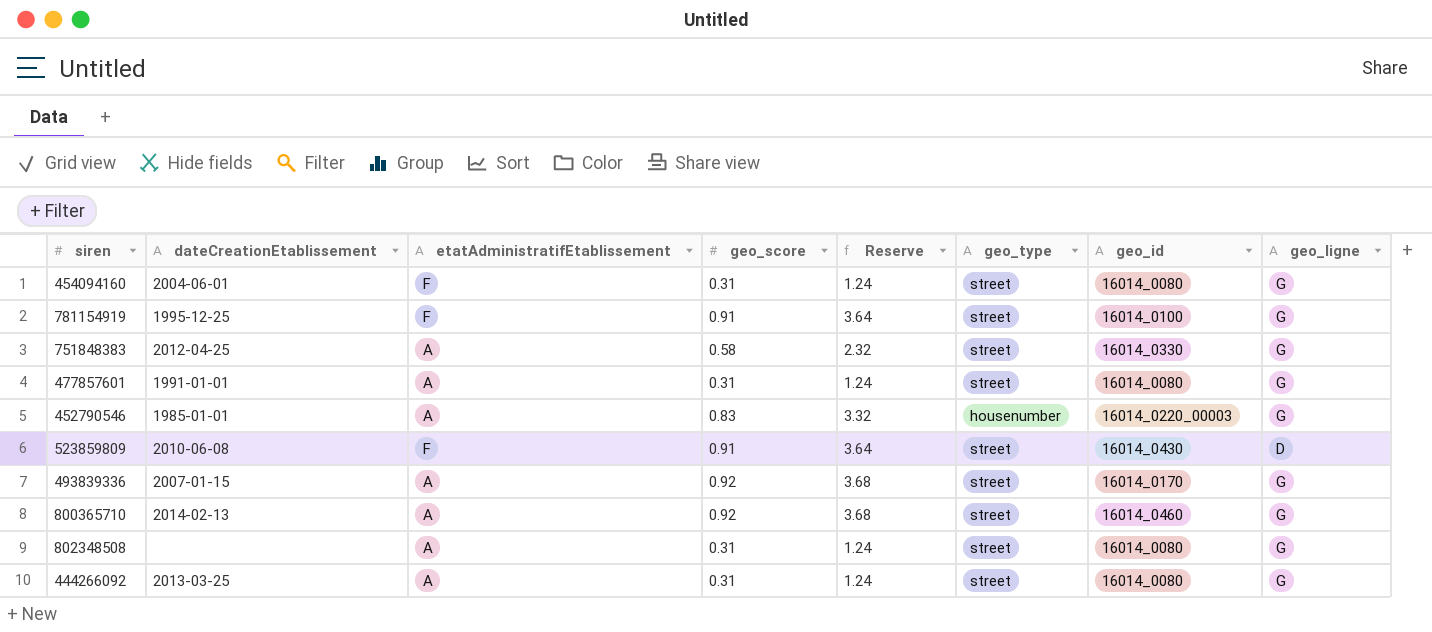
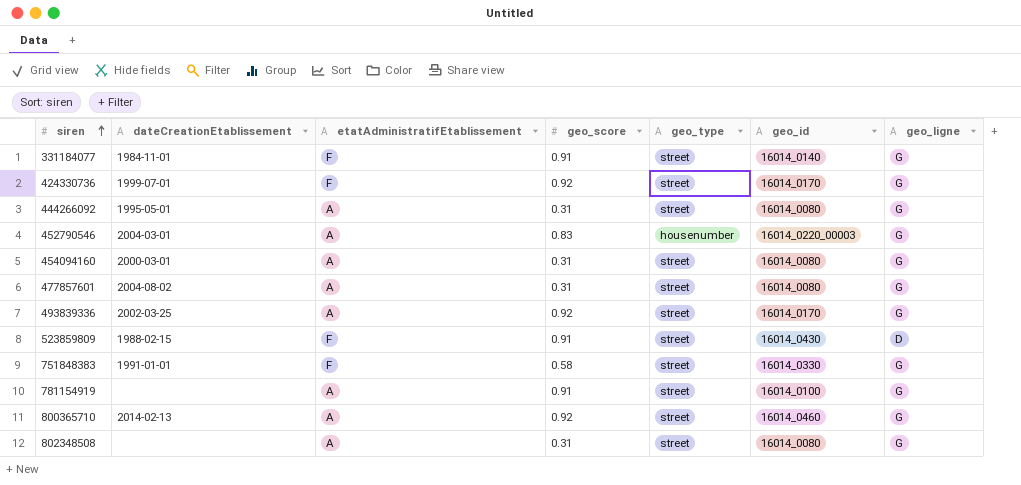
row order: none -> siren ascending
column Reserve | formula: [geo_score] * 4 -> none
row 331184077: none -> 1984-11-01 | F | 0.91 | street | 16014_0140 | G
row 424330736: none -> 1999-07-01 | F | 0.92 | street | 16014_0170 | G
444266092 | dateCreationEtablissement: 2013-03-25 -> 1995-05-01
452790546 | dateCreationEtablissement: 1985-01-01 -> 2004-03-01
454094160 | dateCreationEtablissement: 2004-06-01 -> 2000-03-01
454094160 | etatAdministratifEtablissement: F -> A
477857601 | dateCreationEtablissement: 1991-01-01 -> 2004-08-02
493839336 | dateCreationEtablissement: 2007-01-15 -> 2002-03-25
523859809 | dateCreationEtablissement: 2010-06-08 -> 1988-02-15
751848383 | dateCreationEtablissement: 2012-04-25 -> 1991-01-01
751848383 | etatAdministratifEtablissement: A -> F
781154919 | dateCreationEtablissement: 1995-12-25 -> none
781154919 | etatAdministratifEtablissement: F -> A

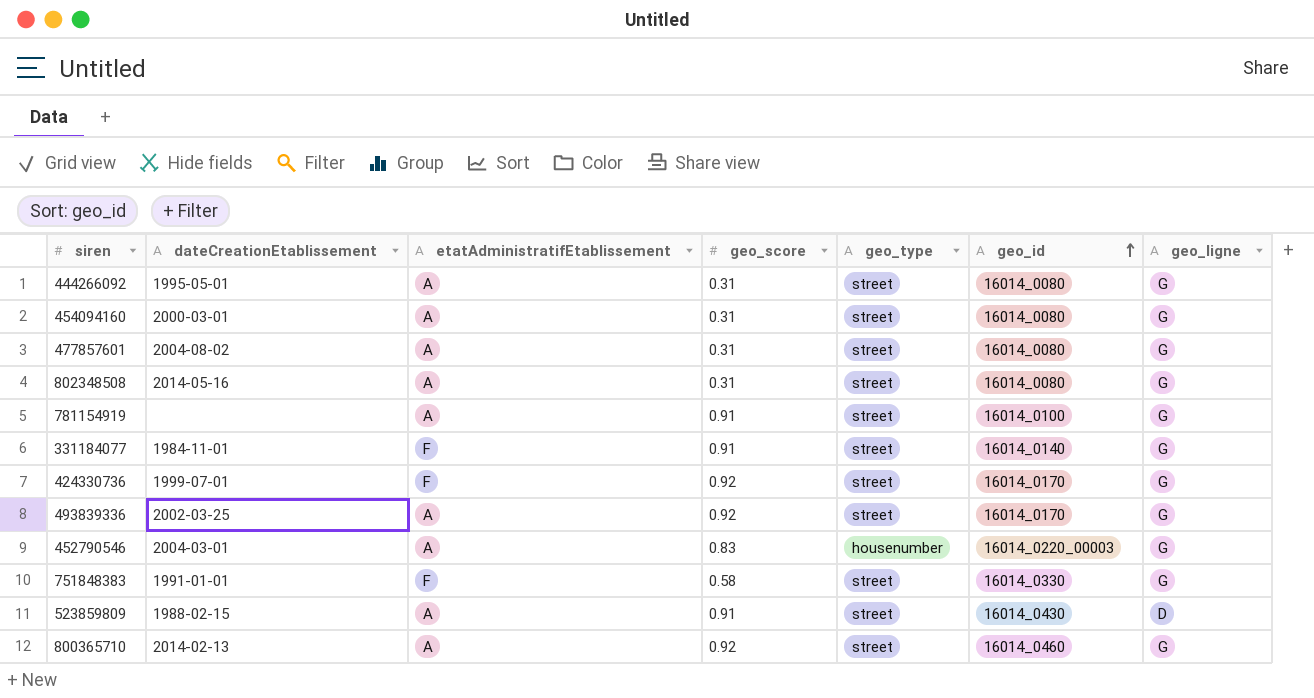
row order: siren ascending -> geo_id ascending
802348508 | dateCreationEtablissement: none -> 2014-05-16
523859809 | etatAdministratifEtablissement: F -> A

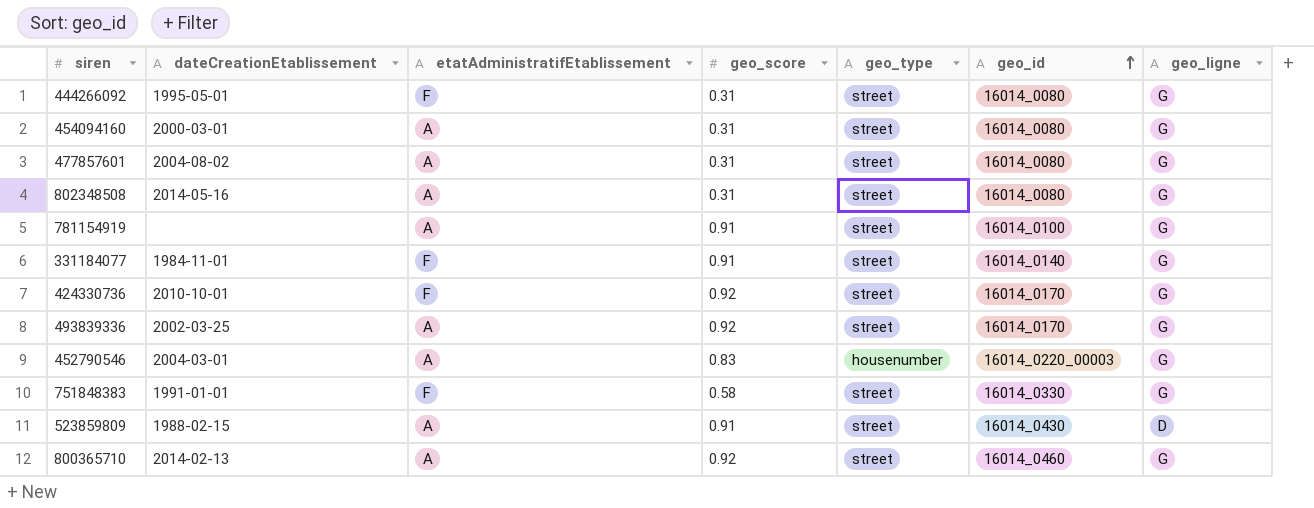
444266092 | etatAdministratifEtablissement: A -> F
424330736 | dateCreationEtablissement: 1999-07-01 -> 2010-10-01

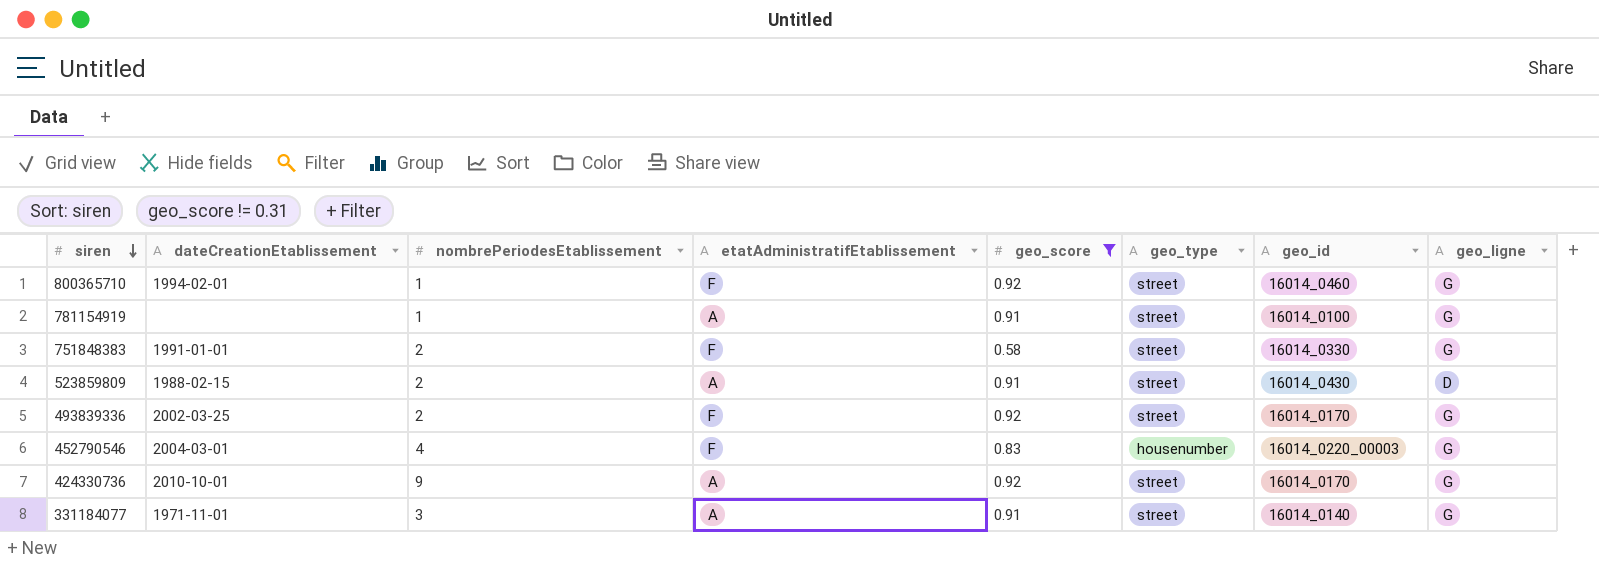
filter: none -> geo_score != 0.31
row order: geo_id ascending -> siren descending
column nombrePeriodesEtablissement | position: none -> 3
800365710 | dateCreationEtablissement: 2014-02-13 -> 1994-02-01
800365710 | etatAdministratifEtablissement: A -> F
493839336 | etatAdministratifEtablissement: A -> F
452790546 | etatAdministratifEtablissement: A -> F
424330736 | etatAdministratifEtablissement: F -> A
331184077 | dateCreationEtablissement: 1984-11-01 -> 1971-11-01
331184077 | etatAdministratifEtablissement: F -> A

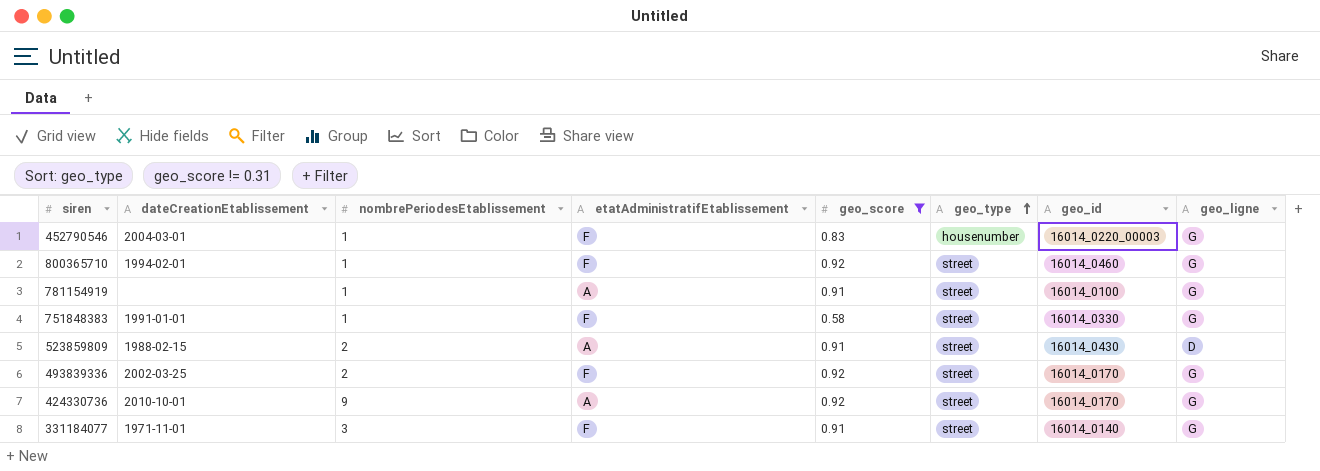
row order: siren descending -> geo_type ascending
452790546 | nombrePeriodesEtablissement: 4 -> 1
751848383 | nombrePeriodesEtablissement: 2 -> 1
331184077 | etatAdministratifEtablissement: A -> F

